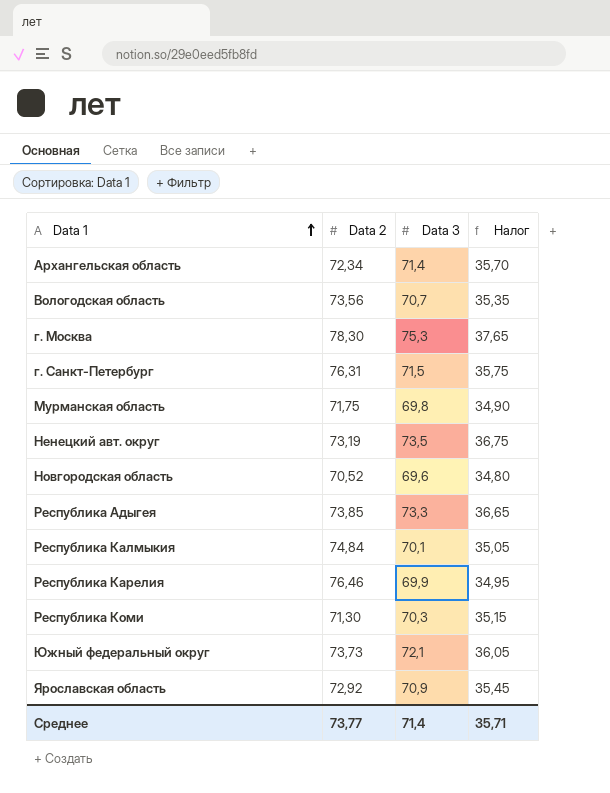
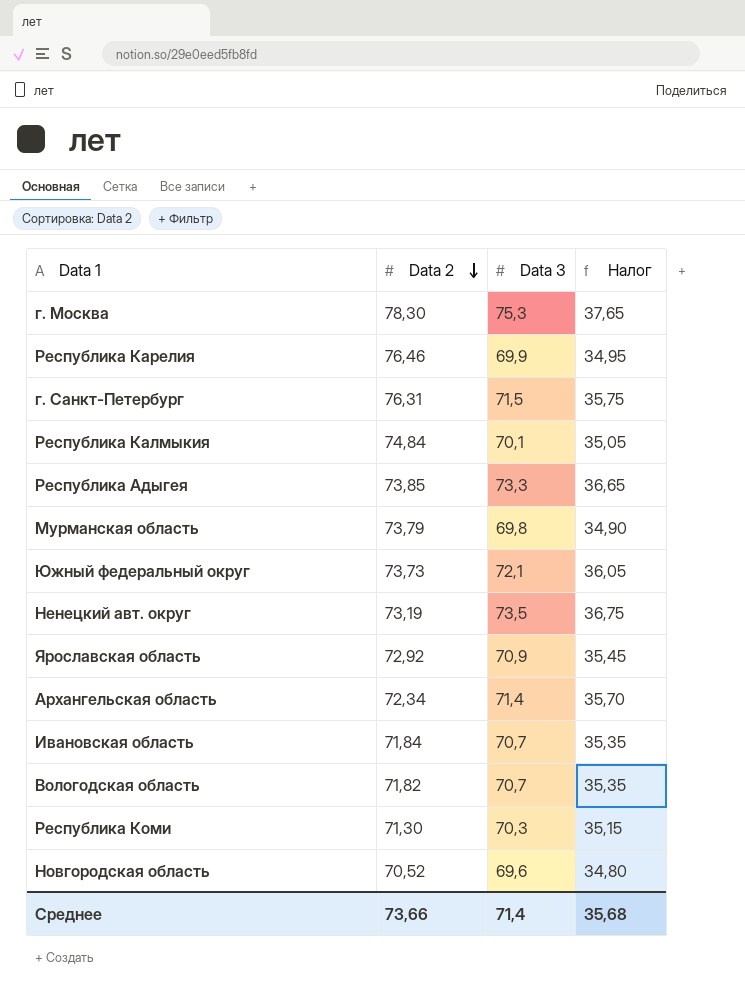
row order: Data 1 ascending -> Data 2 descending
Мурманская область | Data 2: 71,75 -> 73,79
row Ивановская область: none -> 71,84 | 70,7 | 35,35
Вологодская область | Data 2: 73,56 -> 71,82
Среднее | Data 2: 73,77 -> 73,66
Среднее | Налог: 35,71 -> 35,68

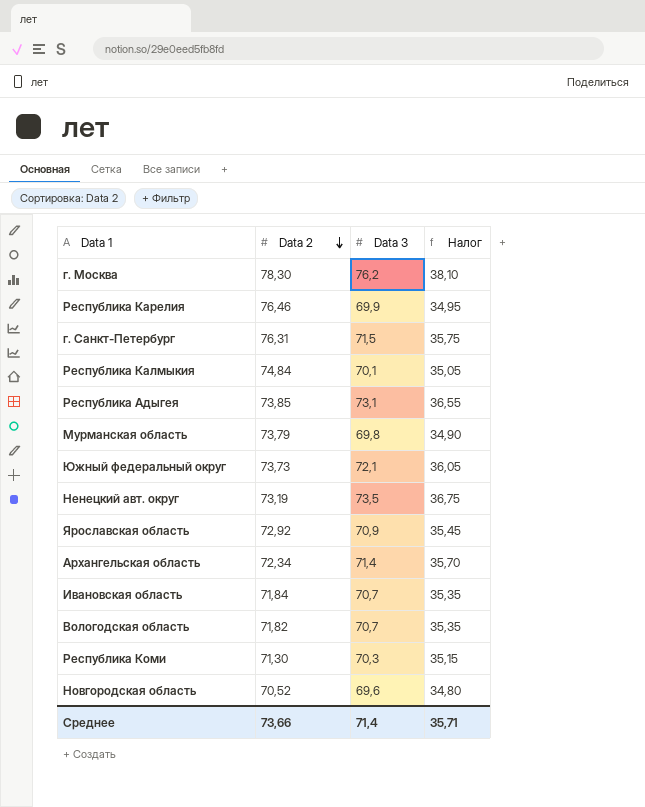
г. Москва | Data 3: 75,3 -> 76,2
г. Москва | Налог: 37,65 -> 38,10
Республика Адыгея | Data 3: 73,3 -> 73,1
Республика Адыгея | Налог: 36,65 -> 36,55
Среднее | Налог: 35,68 -> 35,71

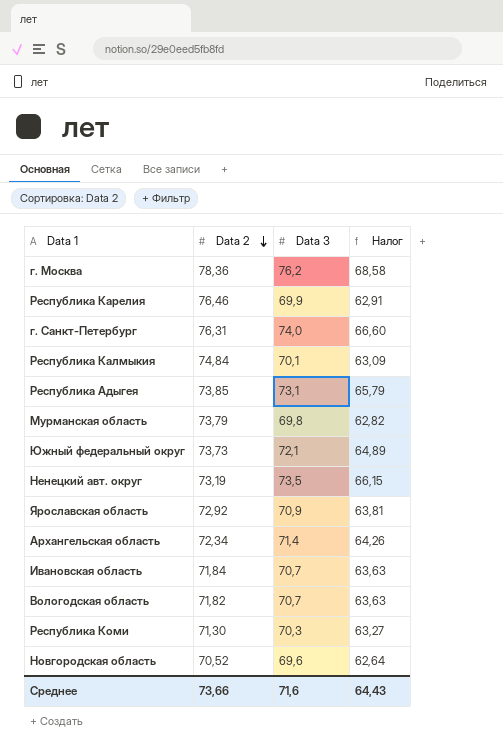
column Налог | formula: [Data 3] * 0,5 -> [Data 3] * 0,9
г. Москва | Data 2: 78,30 -> 78,36
г. Санкт-Петербург | Data 3: 71,5 -> 74,0
Среднее | Data 3: 71,4 -> 71,6
Среднее | Налог: 35,71 -> 64,43

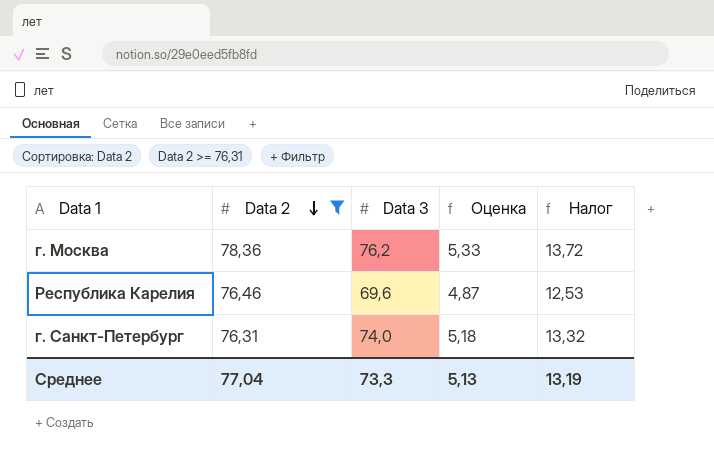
filter: none -> Data 2 >= 76,31
column Оценка | formula: none -> [Data 3] * 0,07
column Налог | formula: [Data 3] * 0,9 -> [Data 3] * 0,18
Республика Карелия | Data 3: 69,9 -> 69,6
Среднее | Data 2: 73,66 -> 77,04
Среднее | Data 3: 71,6 -> 73,3
Среднее | Налог: 64,43 -> 13,19

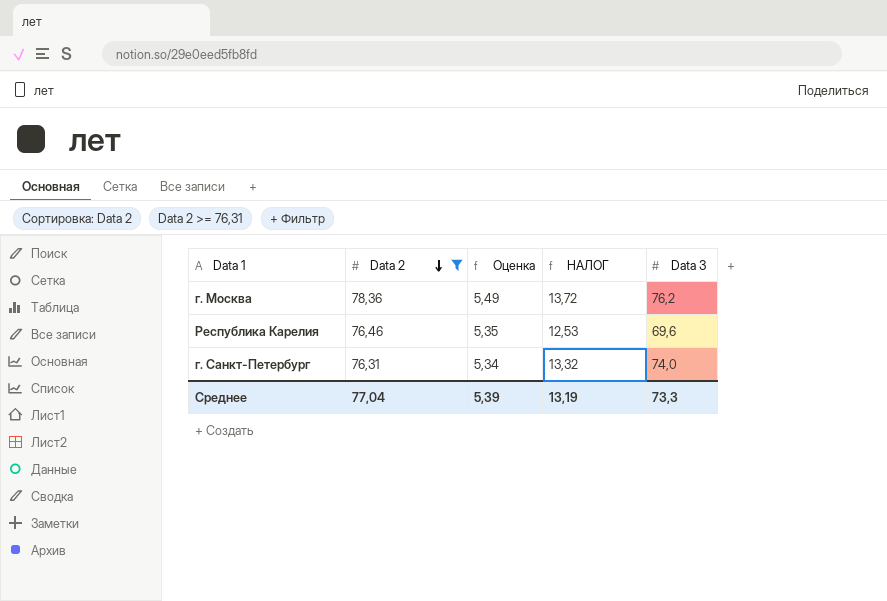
column Оценка | formula: [Data 3] * 0,07 -> [Data 2] * 0,07
column name: Налог -> НАЛОГ
column Data 3 | position: 3 -> 5
Среднее | Оценка: 5,13 -> 5,39

